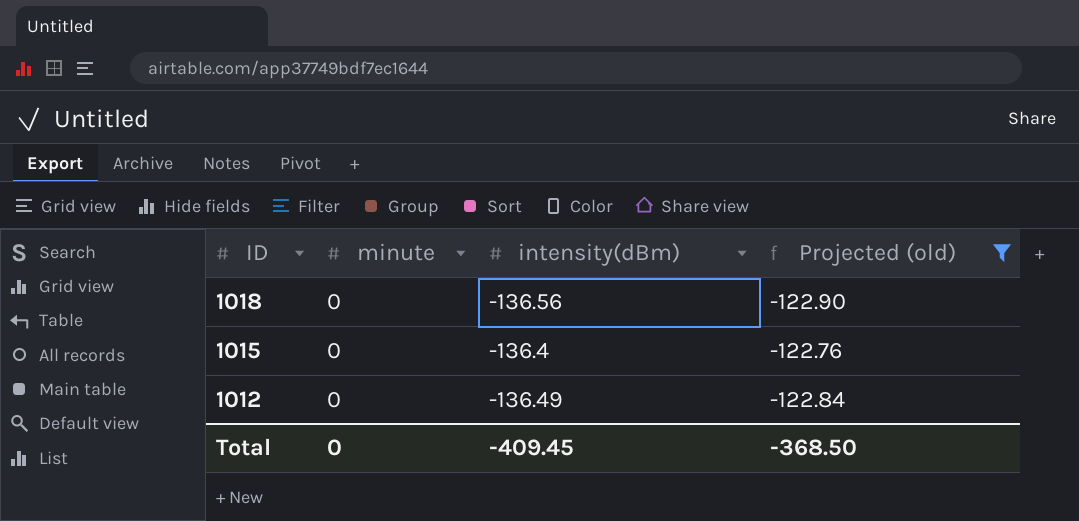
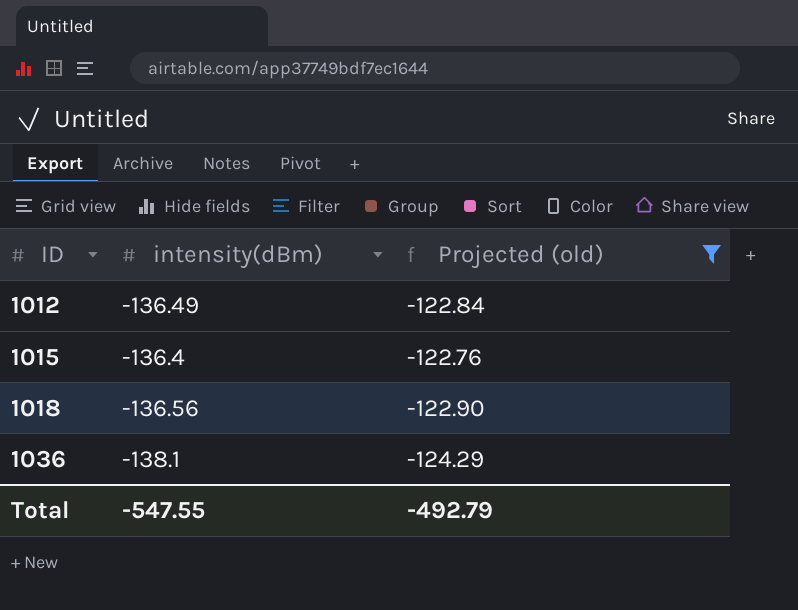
row order: ID descending -> ID ascending
column minute | position: 2 -> none
row 1036: none -> -138.1 | -124.29
Total | intensity(dBm): -409.45 -> -547.55
Total | Projected (old): -368.50 -> -492.79

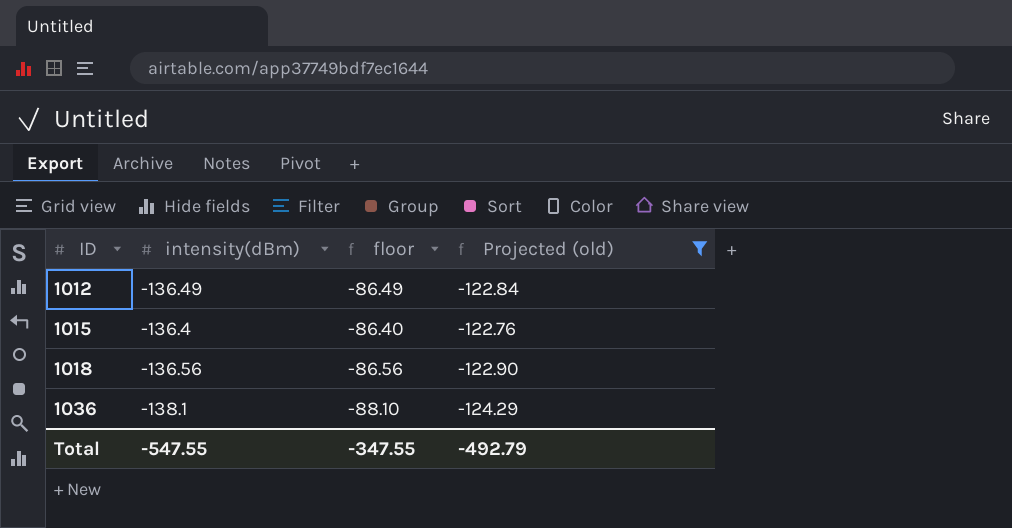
column floor | formula: none -> [intensity(dBm)] + 50

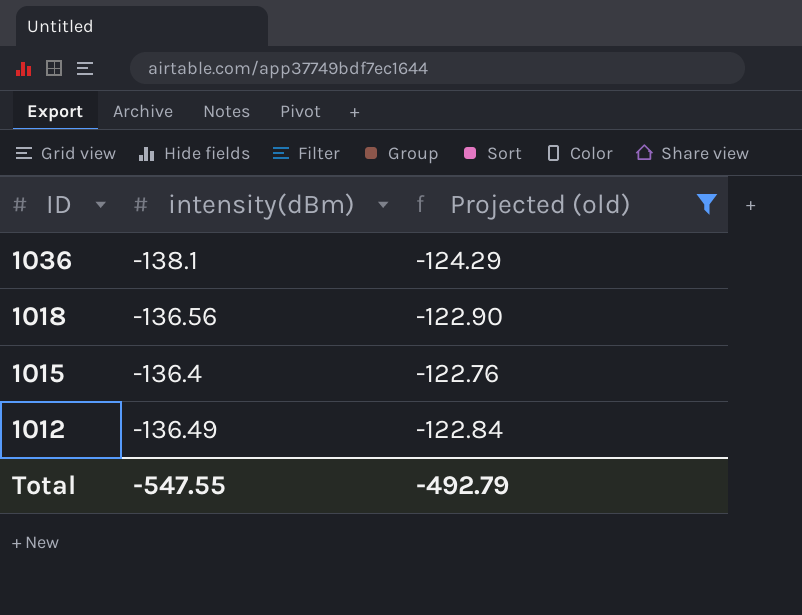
row order: ID ascending -> ID descending
column floor | formula: [intensity(dBm)] + 50 -> none

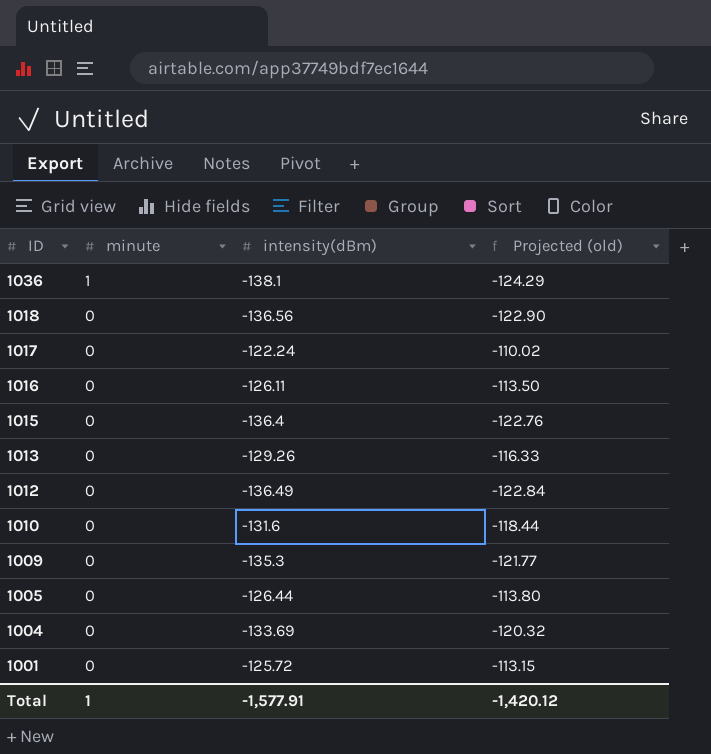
filter: Projected (old) <= -122.76 -> none
column minute | position: none -> 2
Total | intensity(dBm): -547.55 -> -1,577.91
Total | Projected (old): -492.79 -> -1,420.12

